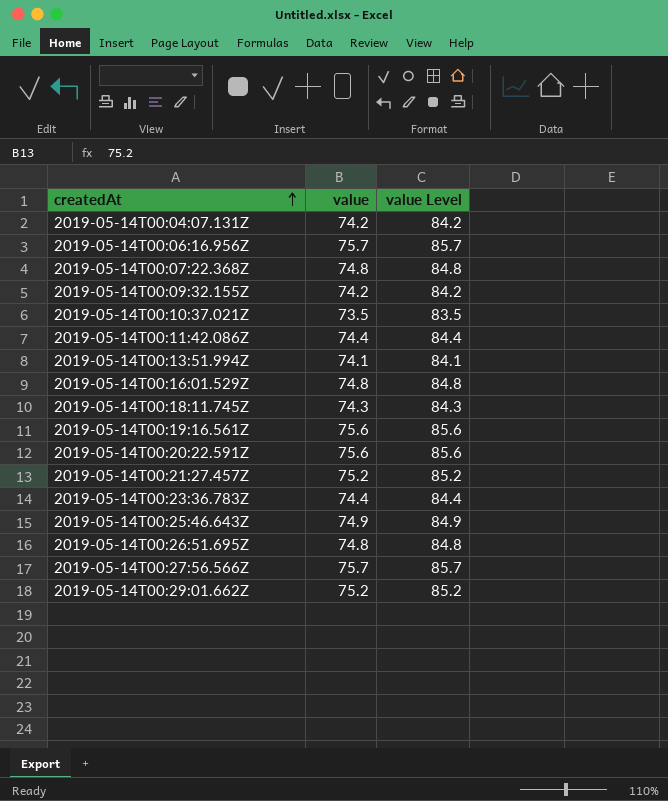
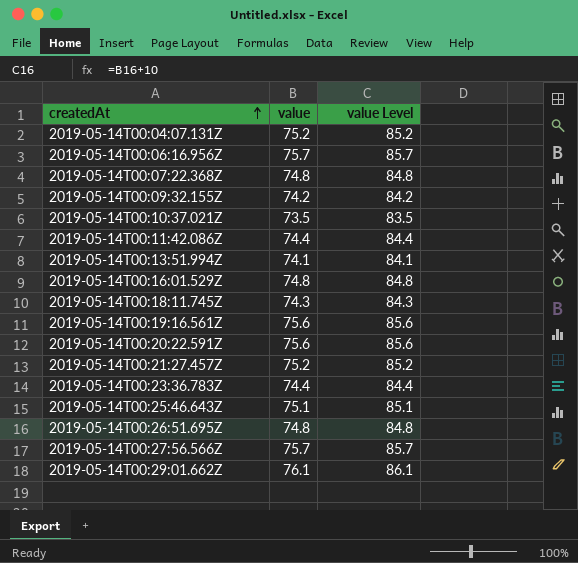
2019-05-14T00:04:07.131Z | value: 74.2 -> 75.2
2019-05-14T00:04:07.131Z | value Level: 84.2 -> 85.2
2019-05-14T00:25:46.643Z | value: 74.9 -> 75.1
2019-05-14T00:25:46.643Z | value Level: 84.9 -> 85.1
2019-05-14T00:29:01.662Z | value: 75.2 -> 76.1
2019-05-14T00:29:01.662Z | value Level: 85.2 -> 86.1

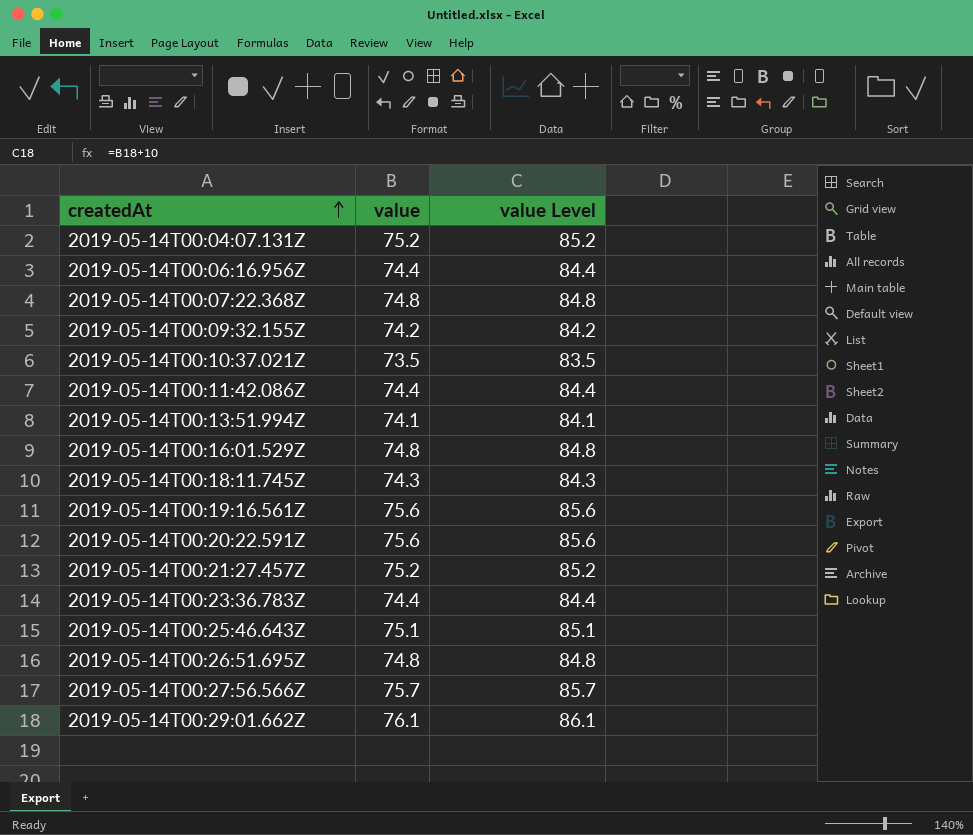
2019-05-14T00:06:16.956Z | value: 75.7 -> 74.4
2019-05-14T00:06:16.956Z | value Level: 85.7 -> 84.4

